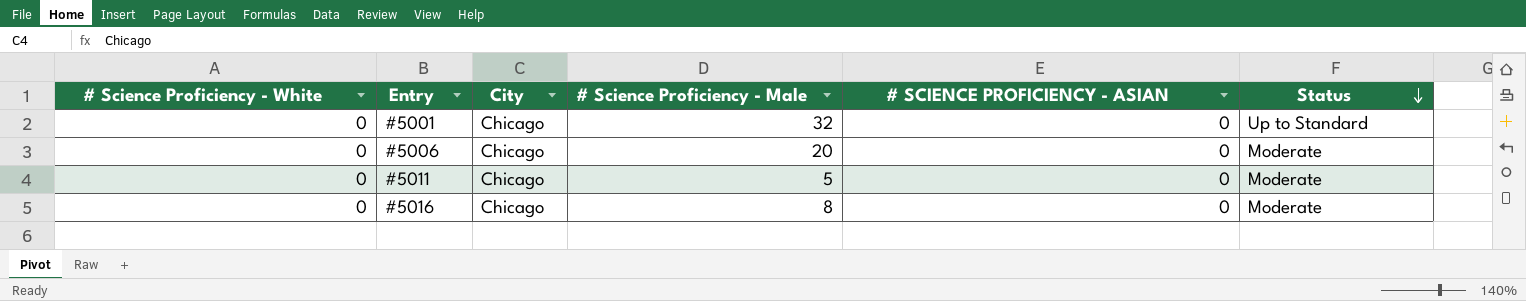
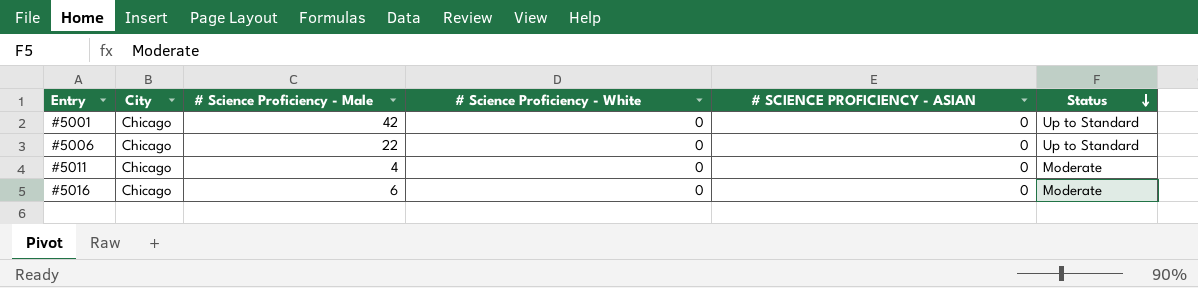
column # Science Proficiency - White | position: 1 -> 4
#5001 | # Science Proficiency - Male: 32 -> 42
#5006 | # Science Proficiency - Male: 20 -> 22
#5006 | Status: Moderate -> Up to Standard
#5011 | # Science Proficiency - Male: 5 -> 4
#5016 | # Science Proficiency - Male: 8 -> 6

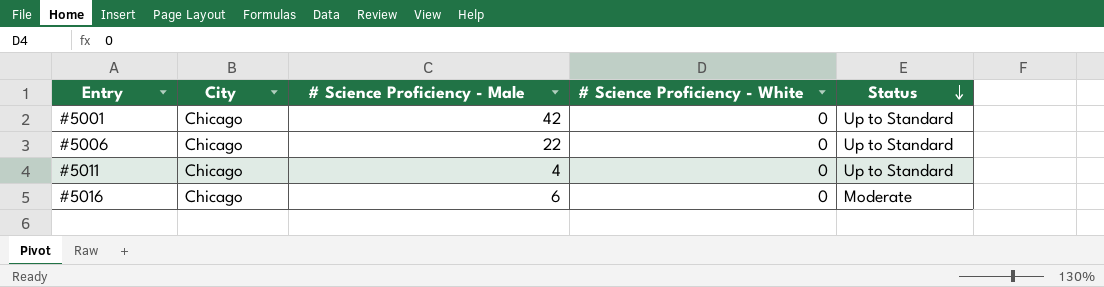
column # SCIENCE PROFICIENCY - ASIAN | position: 5 -> none
#5011 | Status: Moderate -> Up to Standard

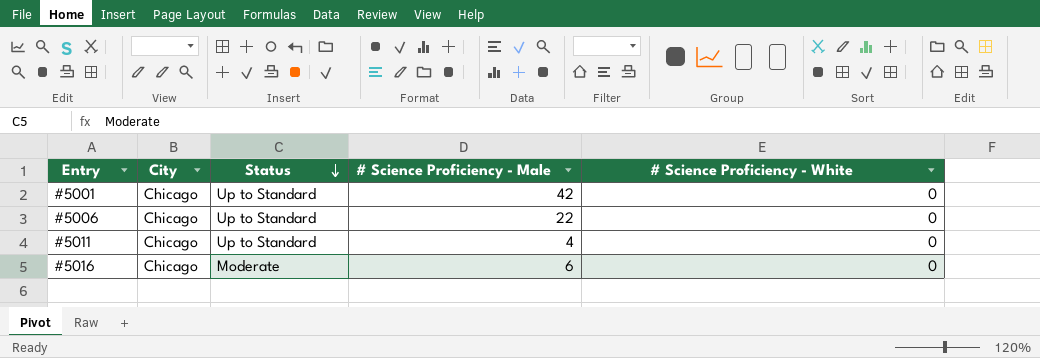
column Status | position: 5 -> 3

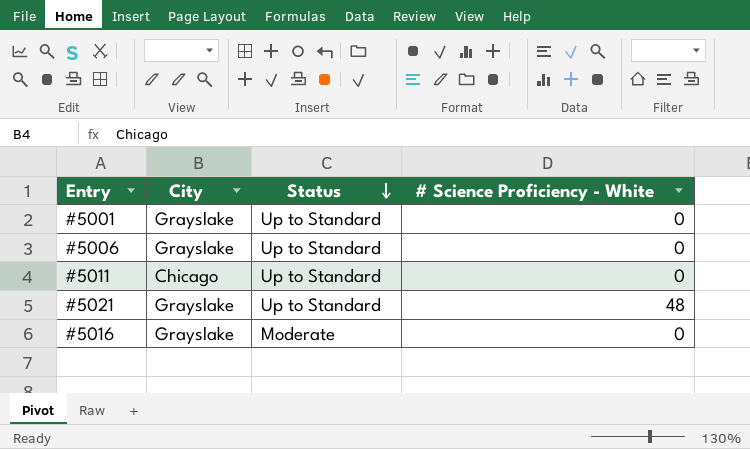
column # Science Proficiency - Male | position: 4 -> none
#5001 | City: Chicago -> Grayslake
#5006 | City: Chicago -> Grayslake
row #5021: none -> Grayslake | Up to Standard | 48
#5016 | City: Chicago -> Grayslake

